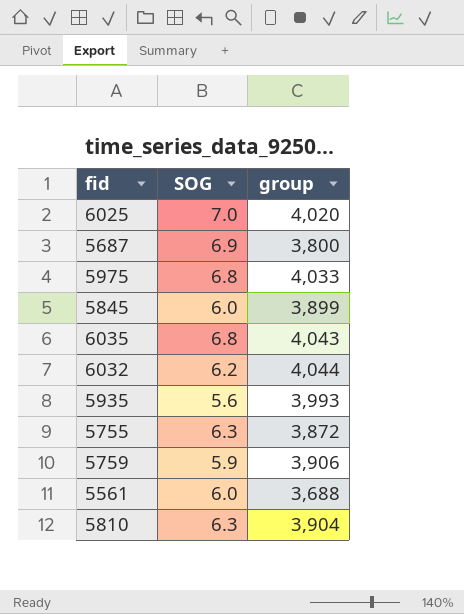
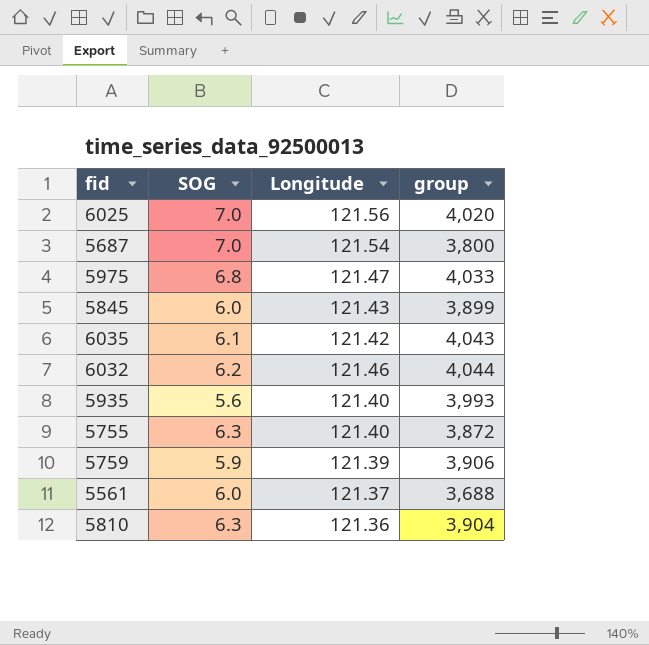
column Longitude | position: none -> 3
5687 | SOG: 6.9 -> 7.0
6035 | SOG: 6.8 -> 6.1

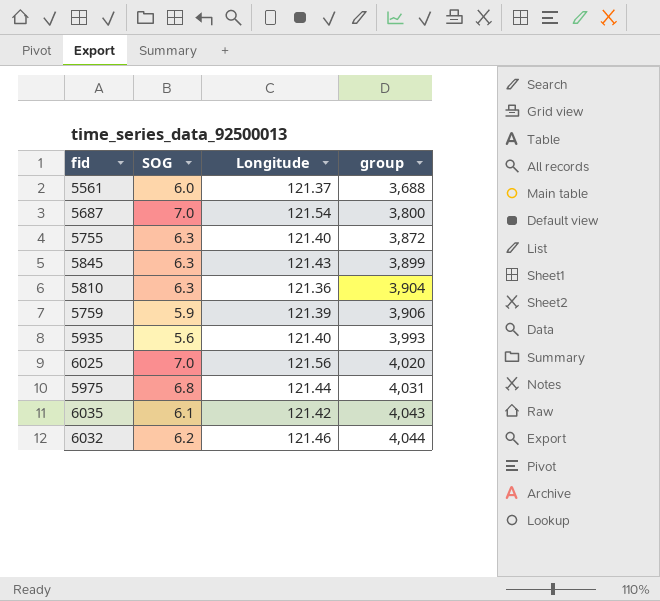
row order: none -> group ascending
5845 | SOG: 6.0 -> 6.3
5975 | Longitude: 121.47 -> 121.44
5975 | group: 4,033 -> 4,031

